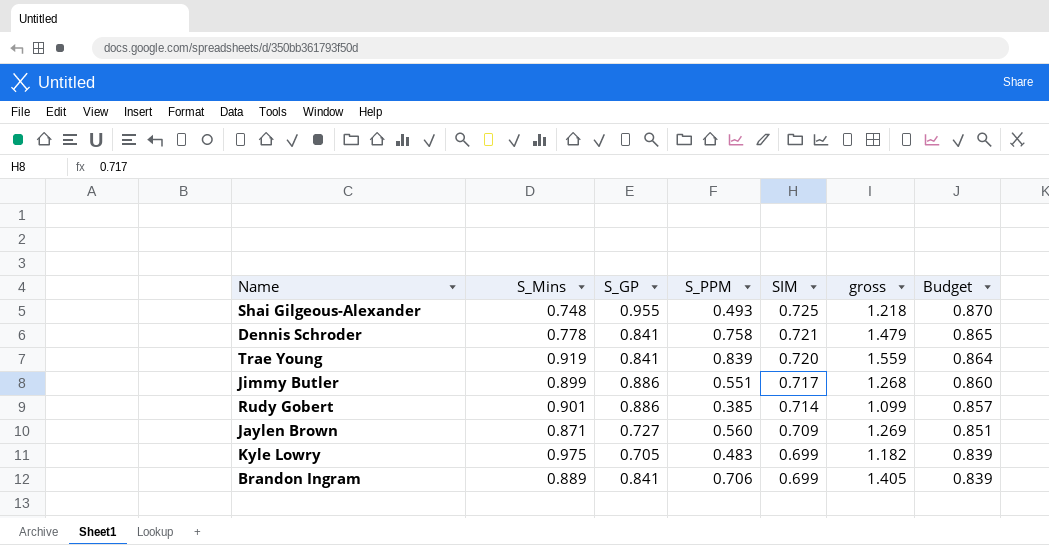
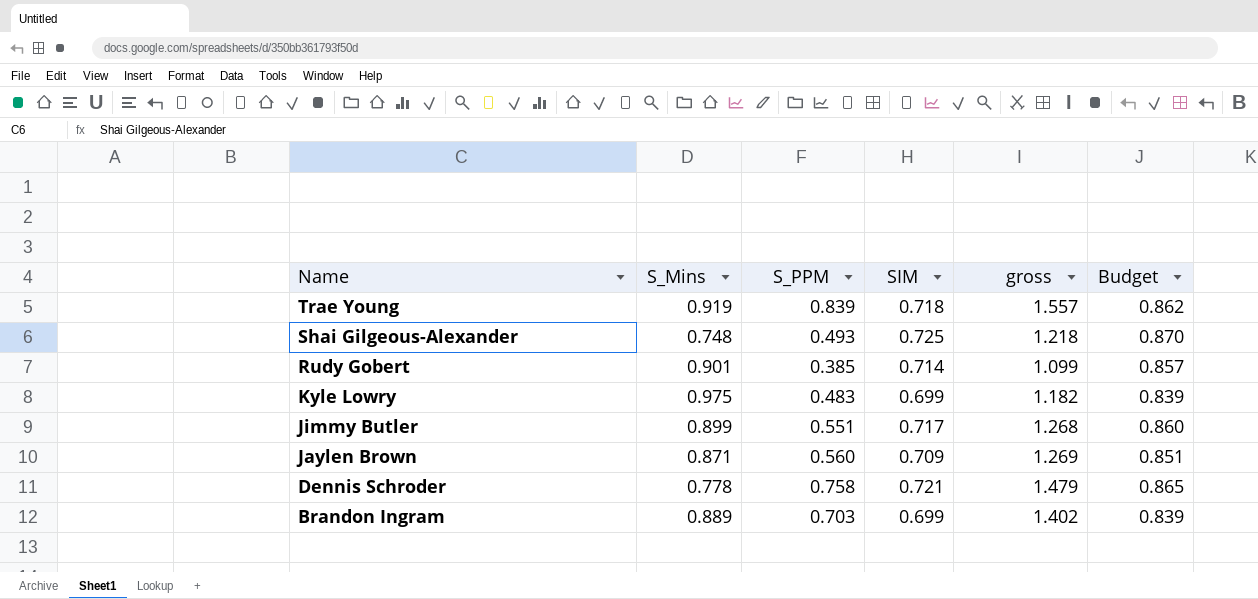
row order: SIM descending -> Name descending
column S_GP | position: 3 -> none
Trae Young | SIM: 0.720 -> 0.718
Trae Young | gross: 1.559 -> 1.557
Trae Young | Budget: 0.864 -> 0.862
Brandon Ingram | S_PPM: 0.706 -> 0.703
Brandon Ingram | gross: 1.405 -> 1.402

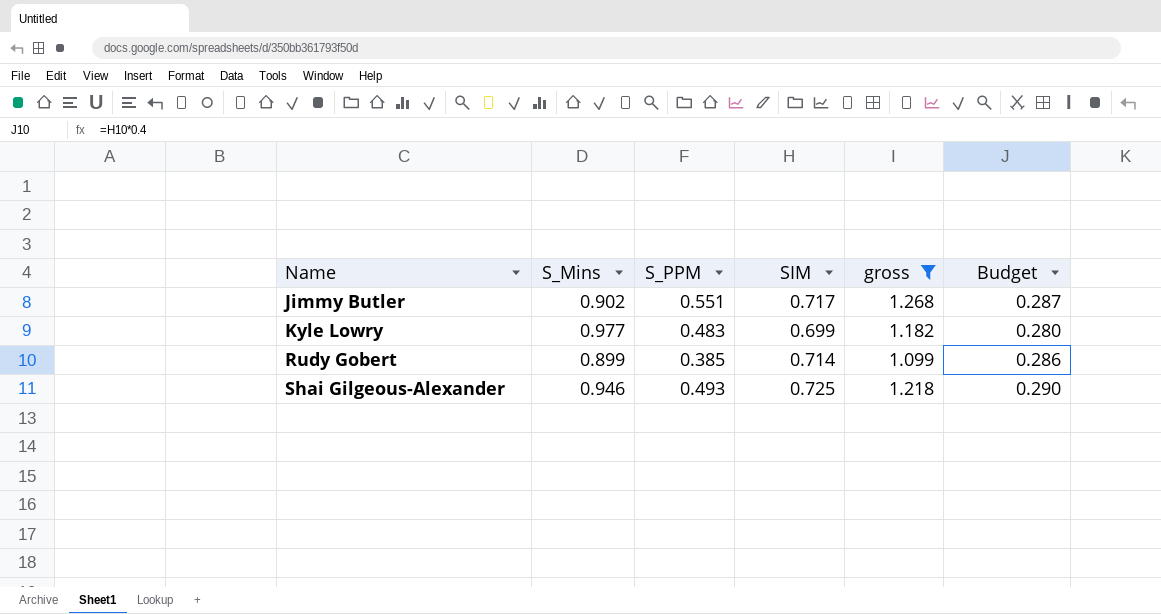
filter: none -> gross <= 1.268
row order: Name descending -> Name ascending
column Budget | formula: [SIM] * 1.2 -> [SIM] * 0.4
Jimmy Butler | S_Mins: 0.899 -> 0.902
Kyle Lowry | S_Mins: 0.975 -> 0.977
Rudy Gobert | S_Mins: 0.901 -> 0.899
Shai Gilgeous-Alexander | S_Mins: 0.748 -> 0.946

